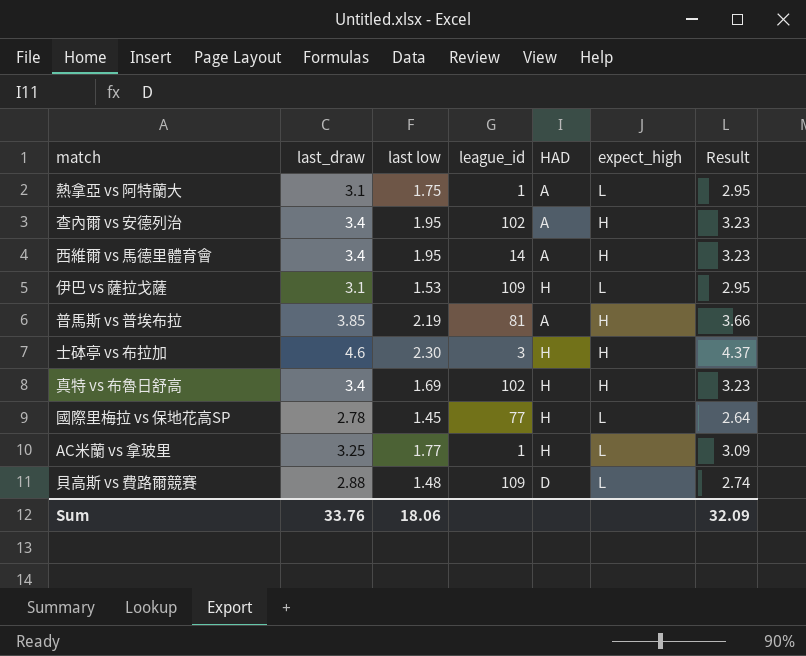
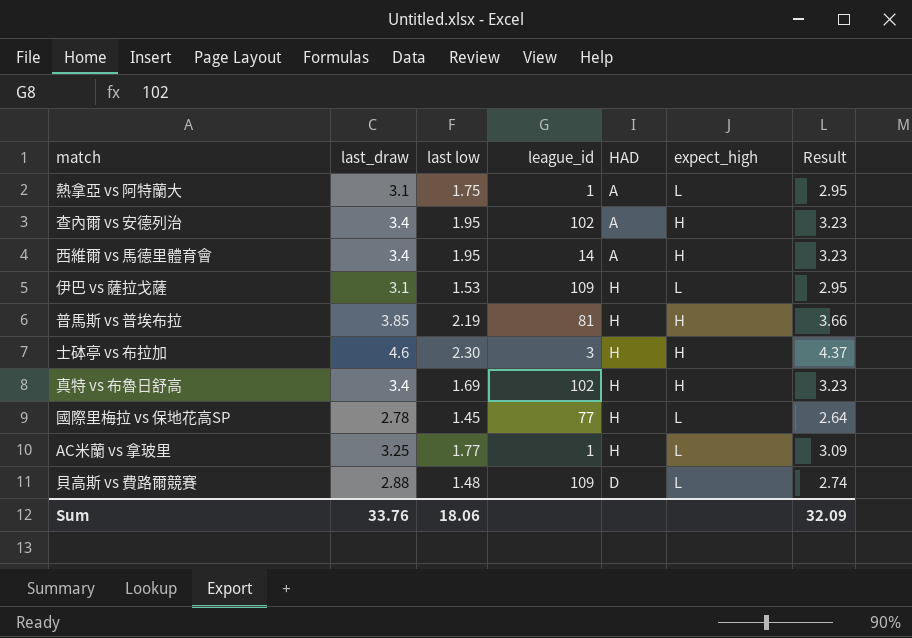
普馬斯 vs 普埃布拉 | HAD: A -> H

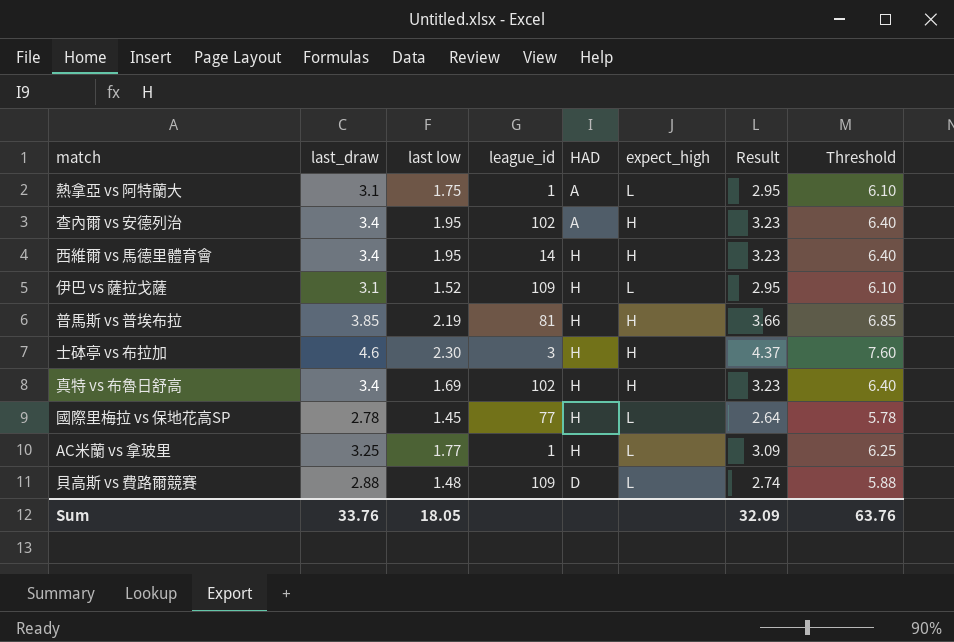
column Threshold | formula: none -> [last_draw] + 3
西維爾 vs 馬德里體育會 | HAD: A -> H
伊巴 vs 薩拉戈薩 | last low: 1.53 -> 1.52
Sum | last low: 18.06 -> 18.05

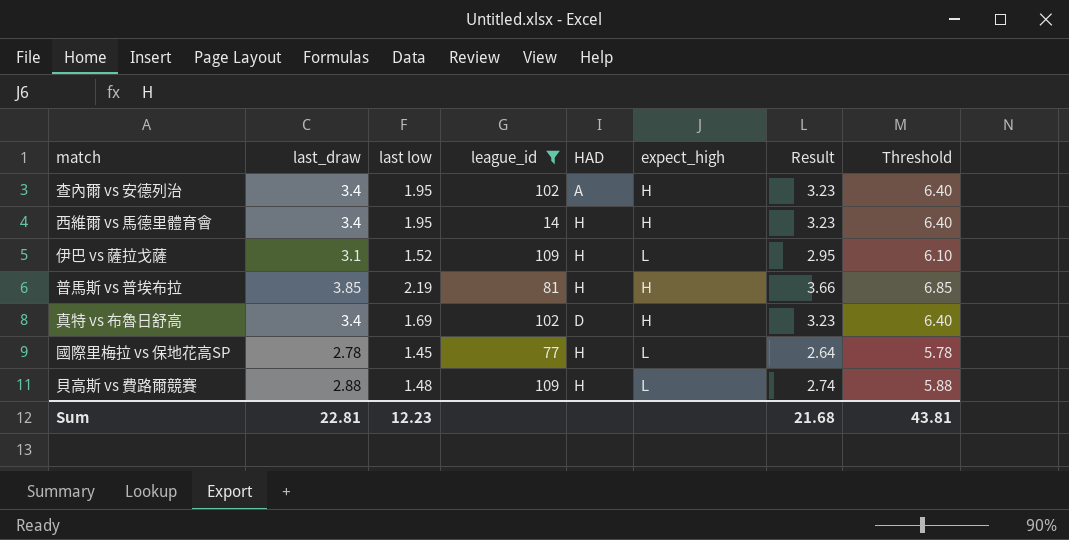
filter: none -> league_id >= 14
真特 vs 布魯日舒高 | HAD: H -> D
貝高斯 vs 費路爾競賽 | HAD: D -> H
Sum | last_draw: 33.76 -> 22.81
Sum | last low: 18.05 -> 12.23
Sum | Result: 32.09 -> 21.68
Sum | Threshold: 63.76 -> 43.81

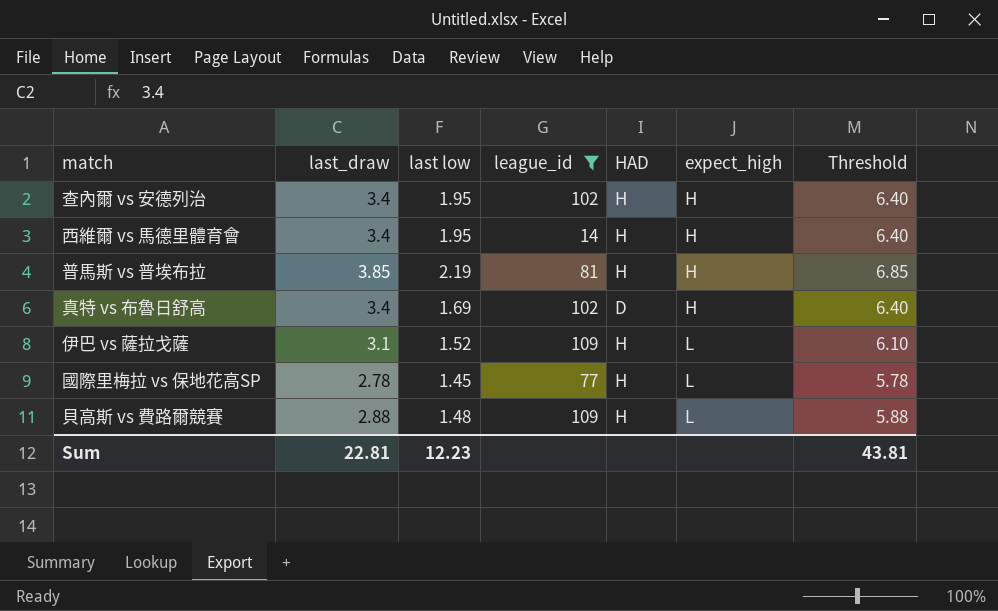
row order: none -> expect_high ascending
column Result | formula: [last_draw] * 0.95 -> none
查內爾 vs 安德列治 | HAD: A -> H

